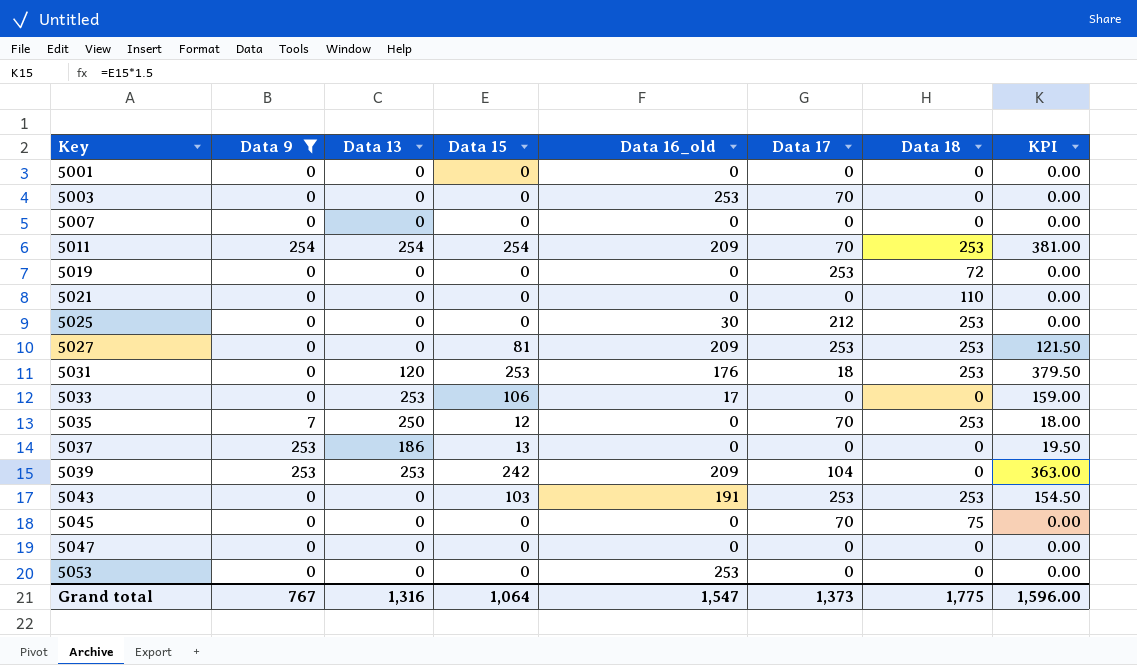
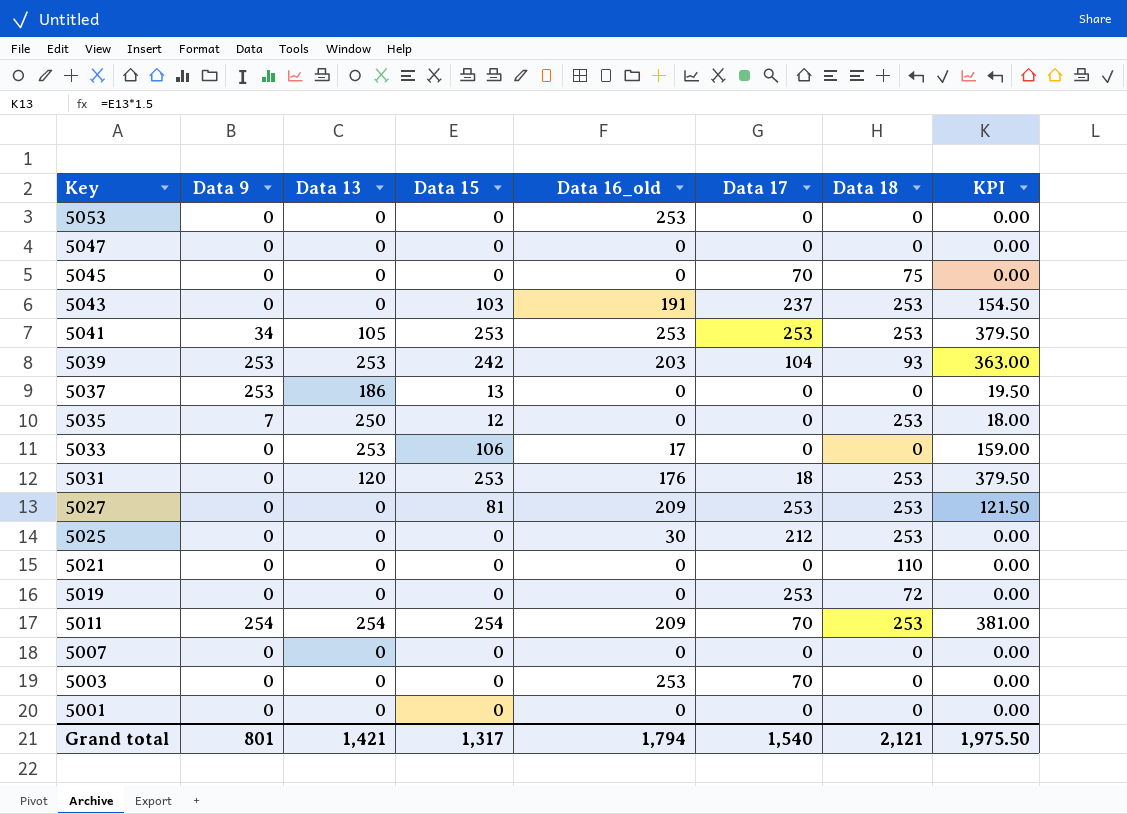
filter: Data 9 != 34 -> none
row order: Key ascending -> Key descending
5043 | Data 17: 253 -> 237
5039 | Data 16_old: 209 -> 203
5039 | Data 18: 0 -> 93
5035 | Data 17: 70 -> 0
Grand total | Data 9: 767 -> 801
Grand total | Data 13: 1,316 -> 1,421
Grand total | Data 15: 1,064 -> 1,317
Grand total | Data 16_old: 1,547 -> 1,794
Grand total | Data 17: 1,373 -> 1,540
Grand total | Data 18: 1,775 -> 2,121
Grand total | KPI: 1,596.00 -> 1,975.50

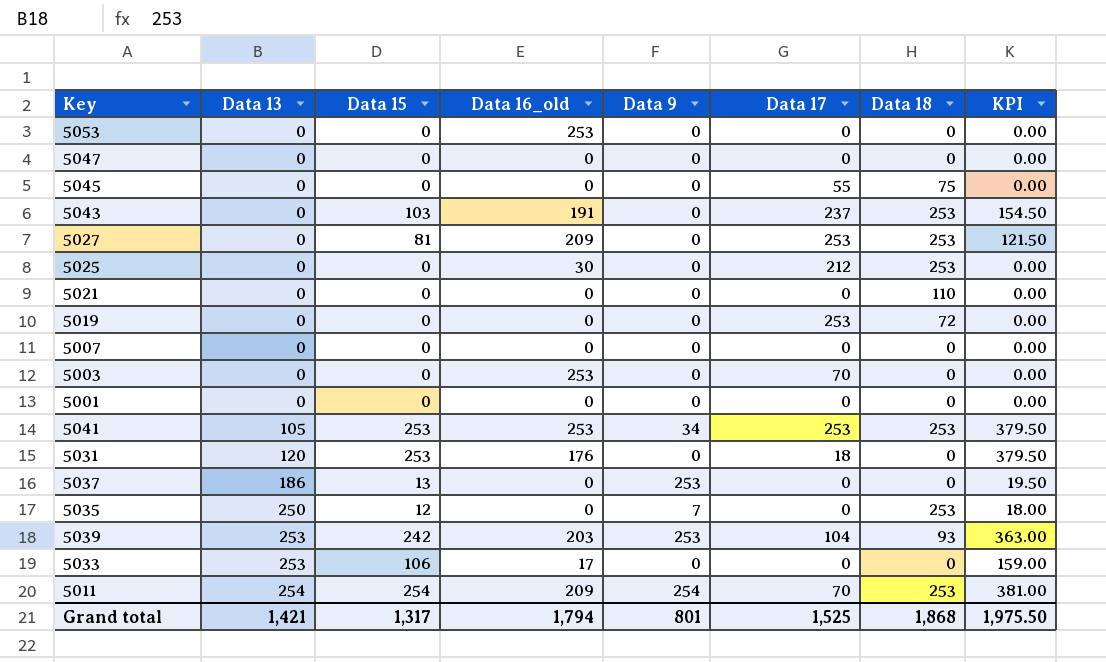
row order: Key descending -> Data 13 ascending
column Data 9 | position: 2 -> 5
5045 | Data 17: 70 -> 55
5031 | Data 18: 253 -> 0
Grand total | Data 17: 1,540 -> 1,525
Grand total | Data 18: 2,121 -> 1,868

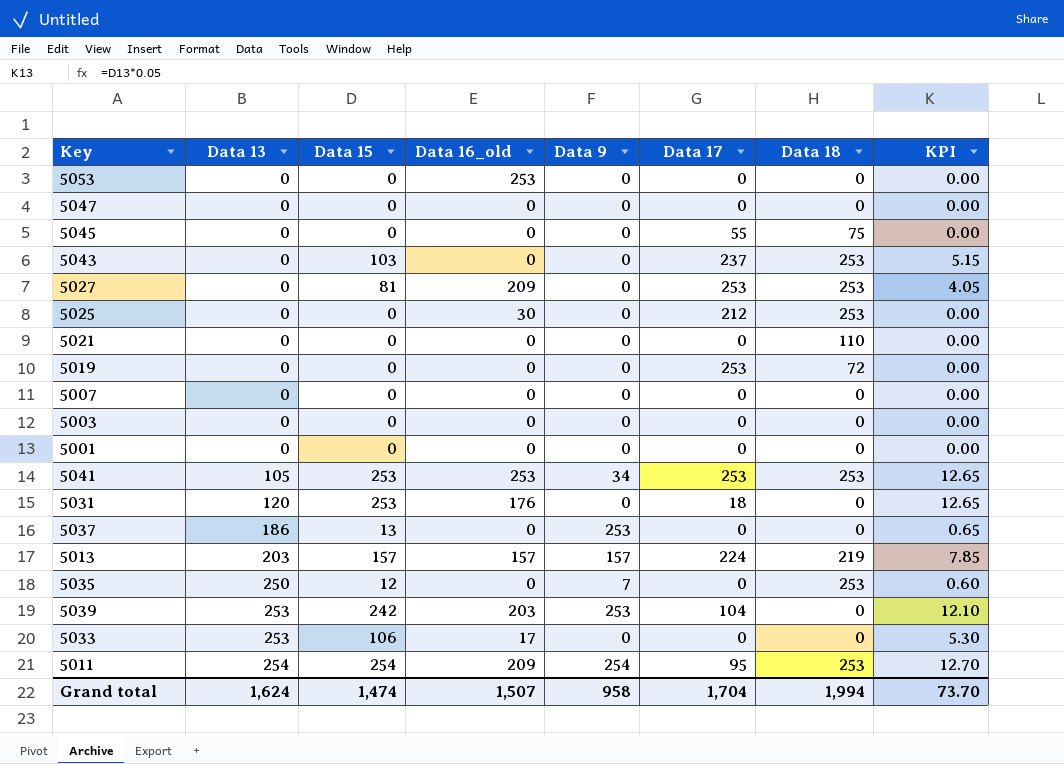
column KPI | formula: [Data 15] * 1.5 -> [Data 15] * 0.05
5043 | Data 16_old: 191 -> 0
5003 | Data 16_old: 253 -> 0
5003 | Data 17: 70 -> 0
row 5013: none -> 203 | 157 | 157 | 157 | 224 | 219 | 7.85
5039 | Data 18: 93 -> 0
5011 | Data 17: 70 -> 95
Grand total | Data 13: 1,421 -> 1,624
Grand total | Data 15: 1,317 -> 1,474
Grand total | Data 16_old: 1,794 -> 1,507
Grand total | Data 9: 801 -> 958
Grand total | Data 17: 1,525 -> 1,704
Grand total | Data 18: 1,868 -> 1,994
Grand total | KPI: 1,975.50 -> 73.70

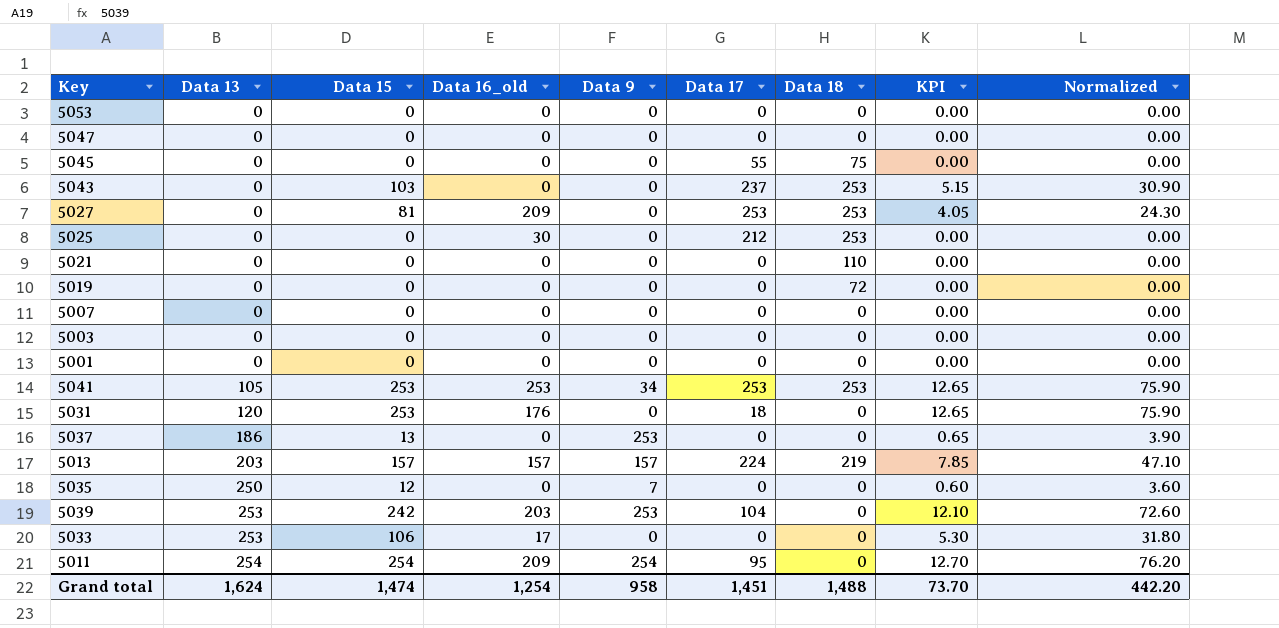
column Normalized | formula: none -> [Data 15] * 0.3
5053 | Data 16_old: 253 -> 0
5019 | Data 17: 253 -> 0
5035 | Data 18: 253 -> 0
5011 | Data 18: 253 -> 0
Grand total | Data 16_old: 1,507 -> 1,254
Grand total | Data 17: 1,704 -> 1,451
Grand total | Data 18: 1,994 -> 1,488

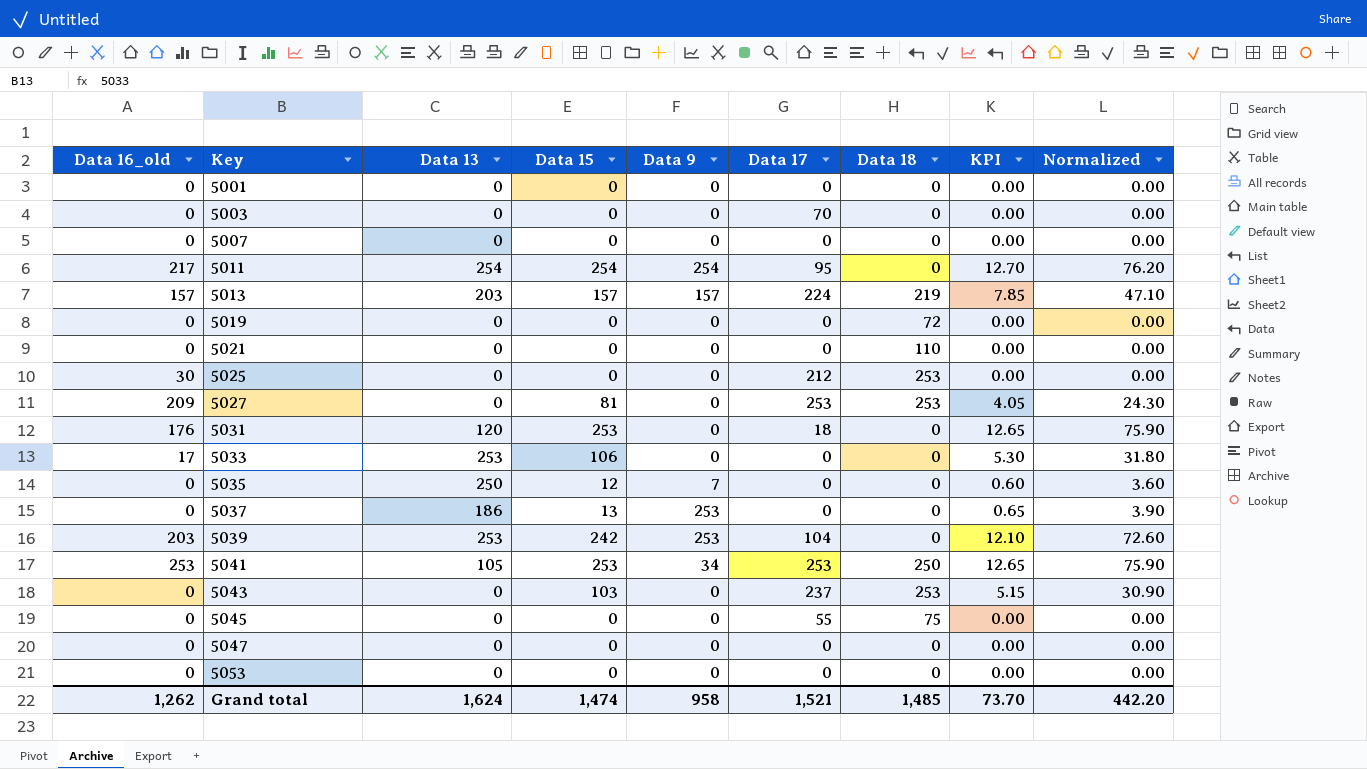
row order: Data 13 ascending -> Key ascending
column Data 16_old | position: 4 -> 1
5003 | Data 17: 0 -> 70
5011 | Data 16_old: 209 -> 217
5041 | Data 18: 253 -> 250
Grand total | Data 16_old: 1,254 -> 1,262
Grand total | Data 17: 1,451 -> 1,521
Grand total | Data 18: 1,488 -> 1,485

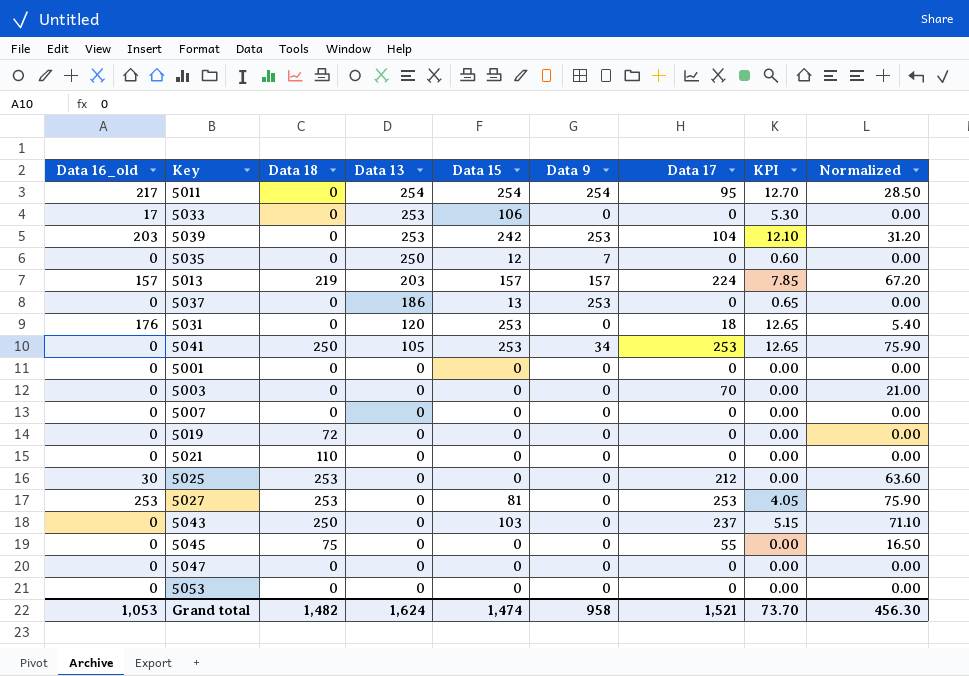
row order: Key ascending -> Data 13 descending
column Data 18 | position: 7 -> 3
column Normalized | formula: [Data 15] * 0.3 -> [Data 17] * 0.3
5041 | Data 16_old: 253 -> 0
5027 | Data 16_old: 209 -> 253
5043 | Data 18: 253 -> 250
Grand total | Data 16_old: 1,262 -> 1,053
Grand total | Data 18: 1,485 -> 1,482
Grand total | Normalized: 442.20 -> 456.30

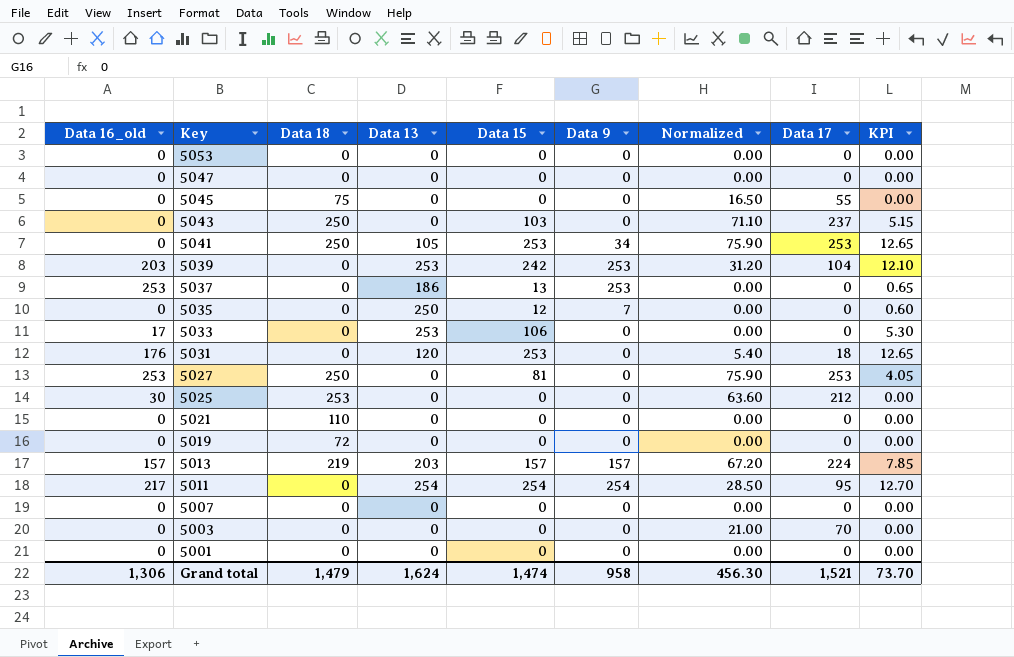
row order: Data 13 descending -> Key descending
column Normalized | position: 9 -> 7
5037 | Data 16_old: 0 -> 253
5027 | Data 18: 253 -> 250
Grand total | Data 16_old: 1,053 -> 1,306
Grand total | Data 18: 1,482 -> 1,479

